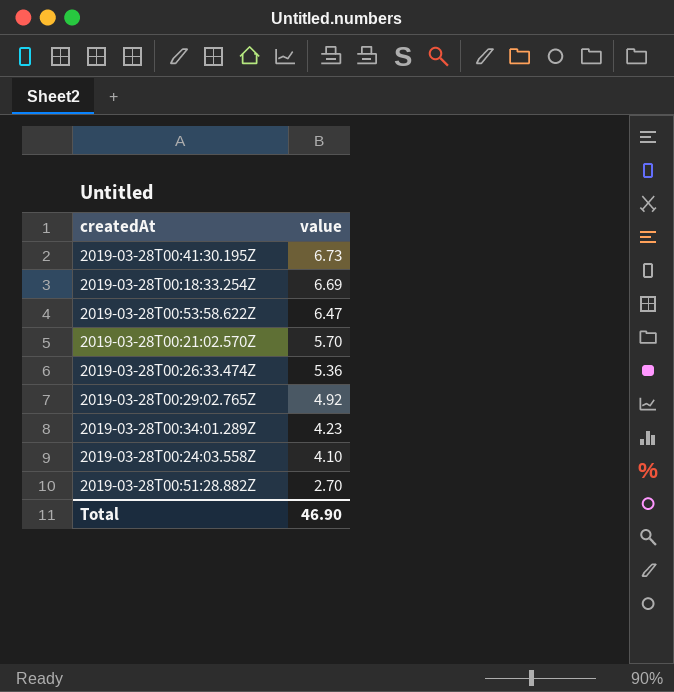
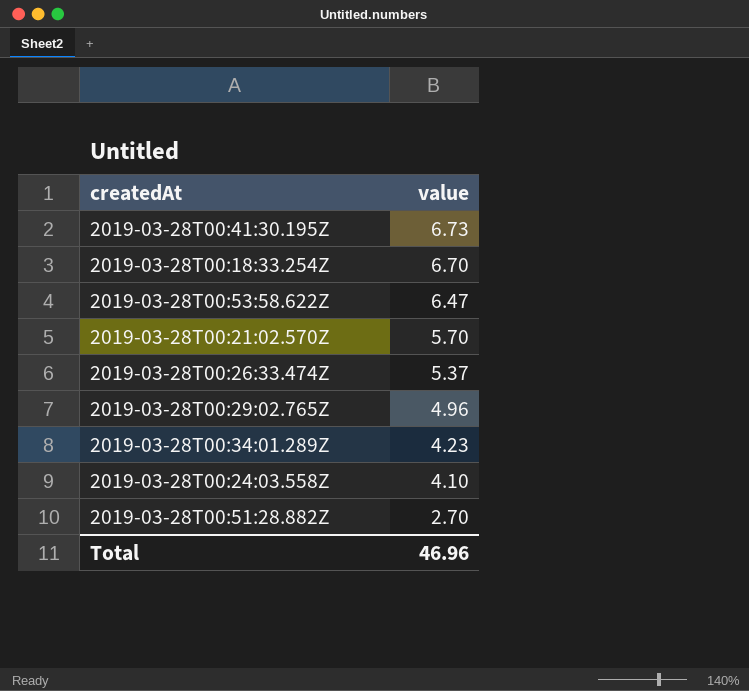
2019-03-28T00:18:33.254Z | value: 6.69 -> 6.70
2019-03-28T00:26:33.474Z | value: 5.36 -> 5.37
2019-03-28T00:29:02.765Z | value: 4.92 -> 4.96
Total | value: 46.90 -> 46.96

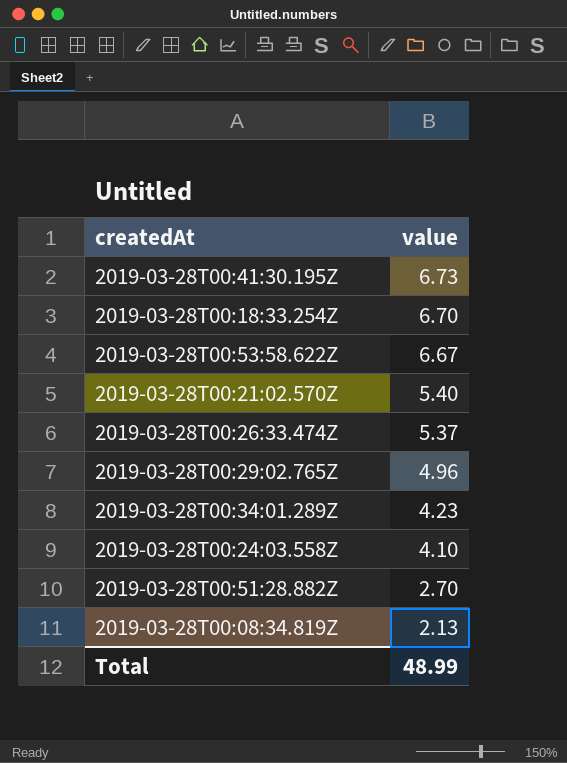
2019-03-28T00:53:58.622Z | value: 6.47 -> 6.67
2019-03-28T00:21:02.570Z | value: 5.70 -> 5.40
row 2019-03-28T00:08:34.819Z: none -> 2.13
Total | value: 46.96 -> 48.99

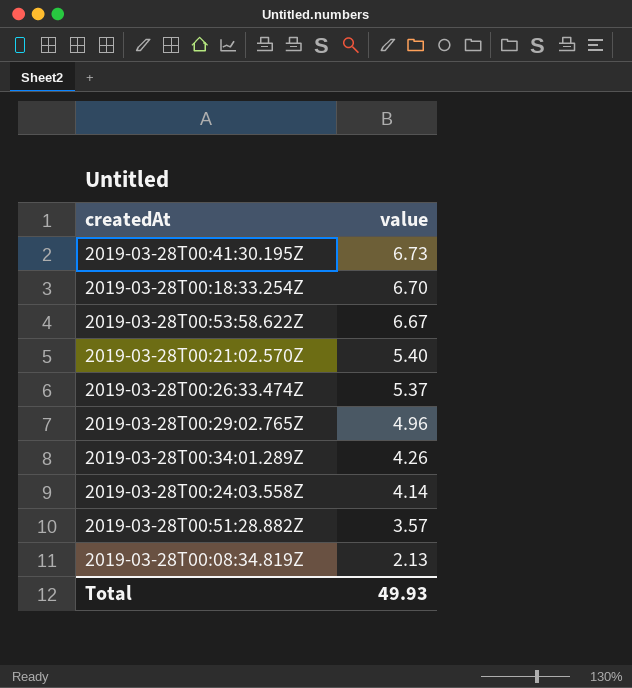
2019-03-28T00:34:01.289Z | value: 4.23 -> 4.26
2019-03-28T00:24:03.558Z | value: 4.10 -> 4.14
2019-03-28T00:51:28.882Z | value: 2.70 -> 3.57
Total | value: 48.99 -> 49.93

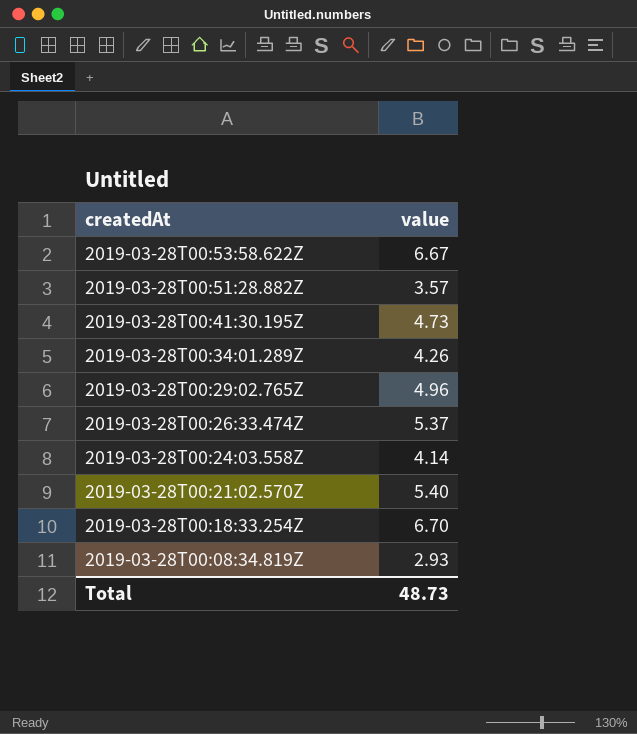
row order: value descending -> createdAt descending
2019-03-28T00:41:30.195Z | value: 6.73 -> 4.73
2019-03-28T00:08:34.819Z | value: 2.13 -> 2.93
Total | value: 49.93 -> 48.73

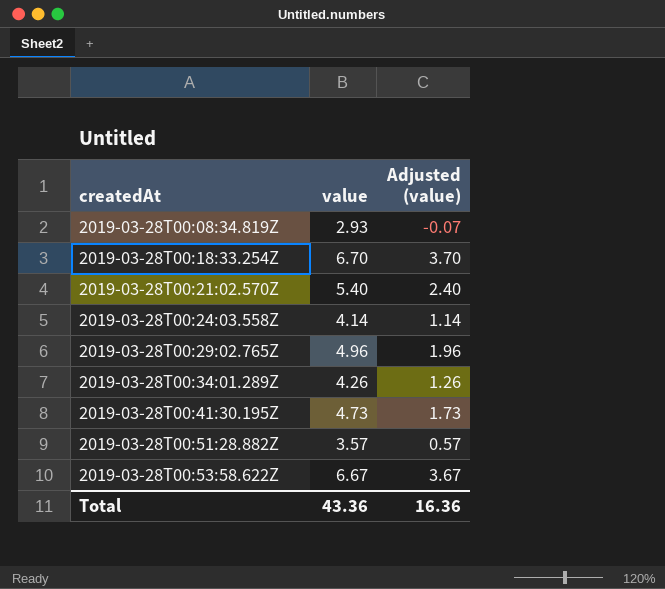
row order: createdAt descending -> createdAt ascending
column Adjusted (value) | formula: none -> [value] - 3
row 2019-03-28T00:26:33.474Z: 5.37 -> none
Total | value: 48.73 -> 43.36

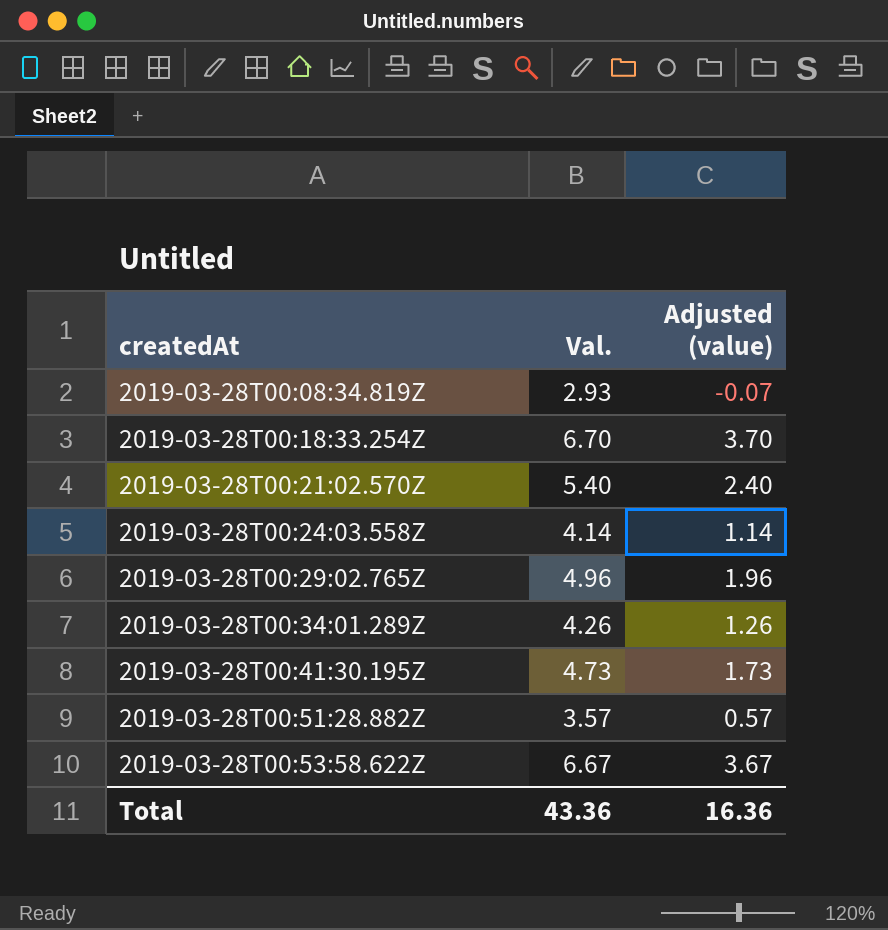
column name: value -> Val.

